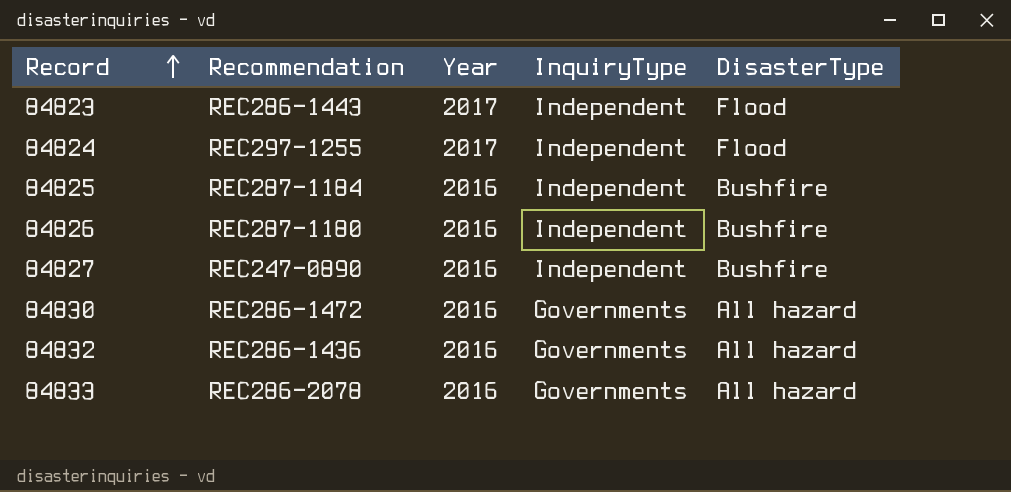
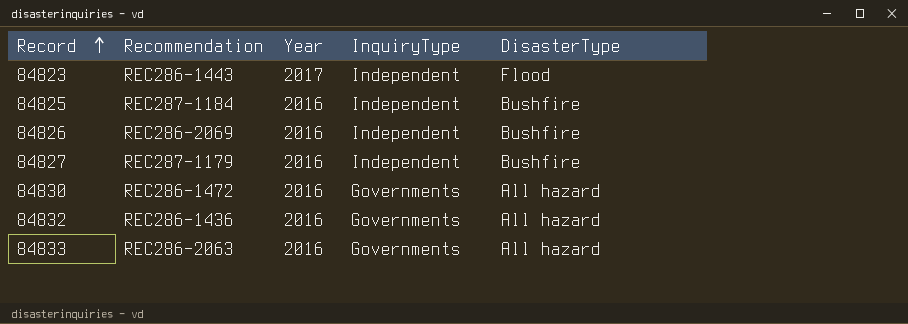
row 84824: REC297-1255 | 2017 | Independent | Flood -> none
84826 | Recommendation: REC287-1180 -> REC286-2069
84827 | Recommendation: REC247-0890 -> REC287-1179
84833 | Recommendation: REC286-2078 -> REC286-2063

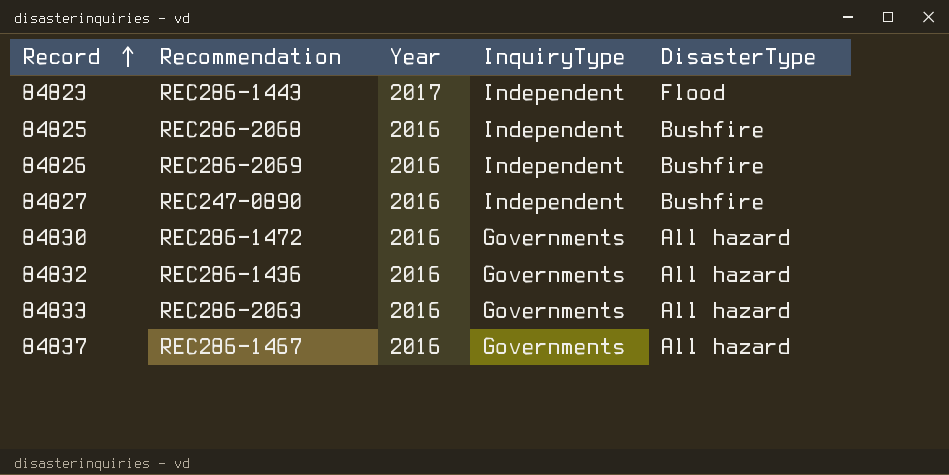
84825 | Recommendation: REC287-1184 -> REC286-2068
84827 | Recommendation: REC287-1179 -> REC247-0890
row 84837: none -> REC286-1467 | 2016 | Governments | All hazard

